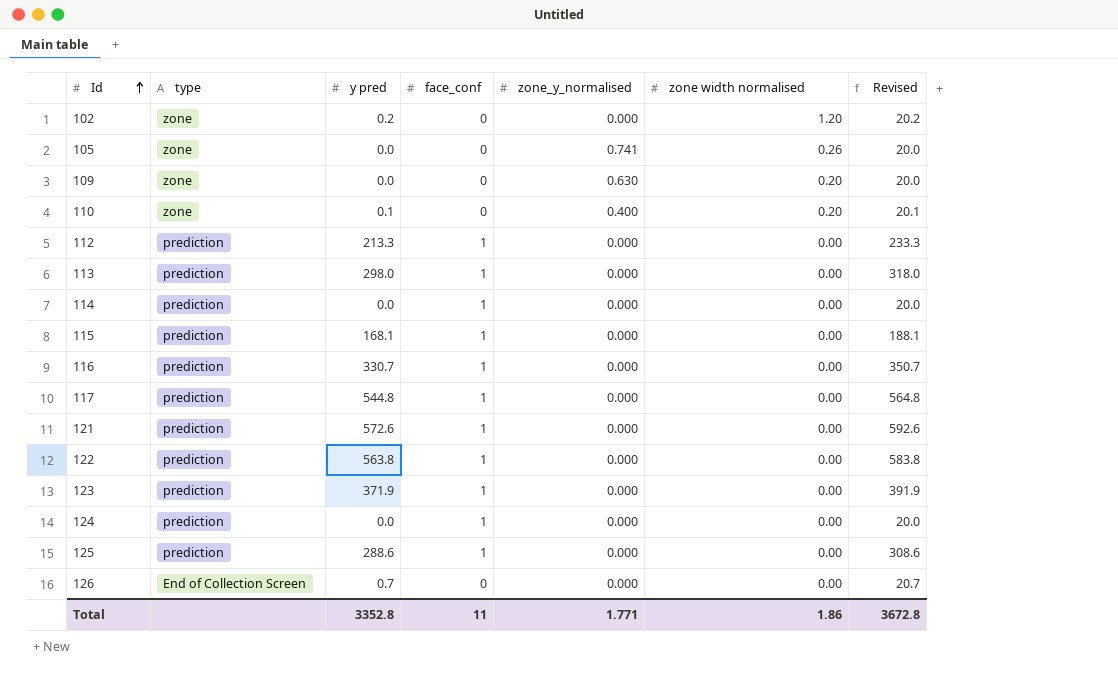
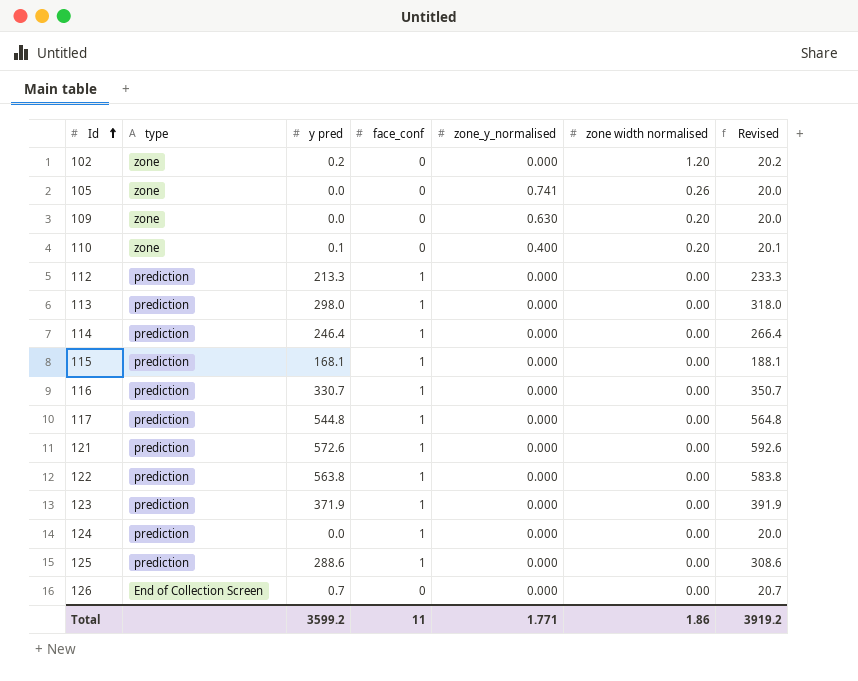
114 | y pred: 0.0 -> 246.4
114 | Revised: 20.0 -> 266.4
Total | y pred: 3352.8 -> 3599.2
Total | Revised: 3672.8 -> 3919.2

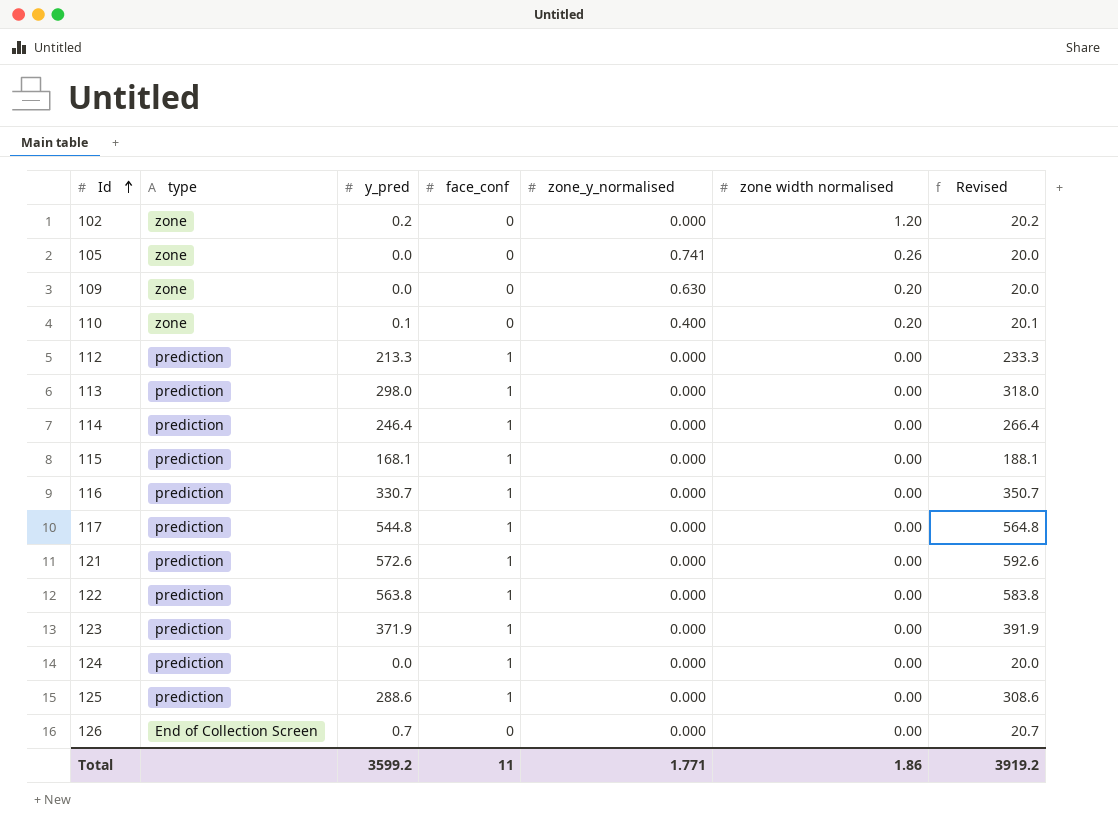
column name: y pred -> y_pred

